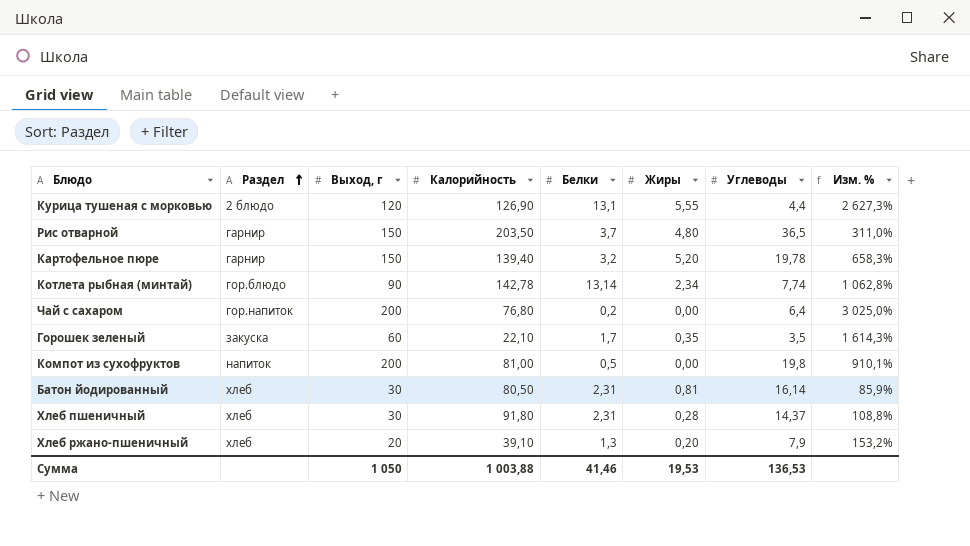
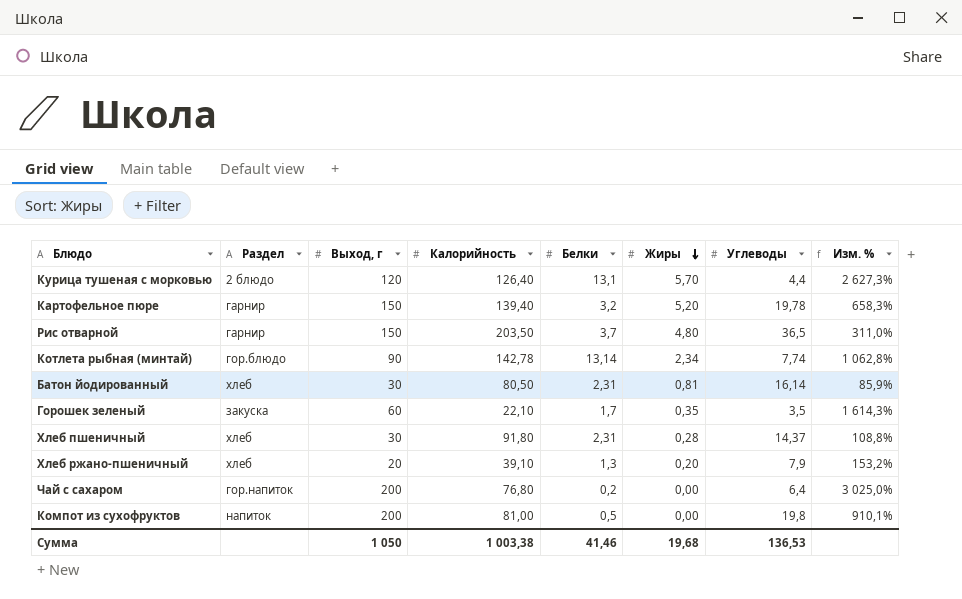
row order: Раздел ascending -> Жиры descending
Курица тушеная с морковью | Калорийность: 126,90 -> 126,40
Курица тушеная с морковью | Жиры: 5,55 -> 5,70
Сумма | Калорийность: 1 003,88 -> 1 003,38
Сумма | Жиры: 19,53 -> 19,68

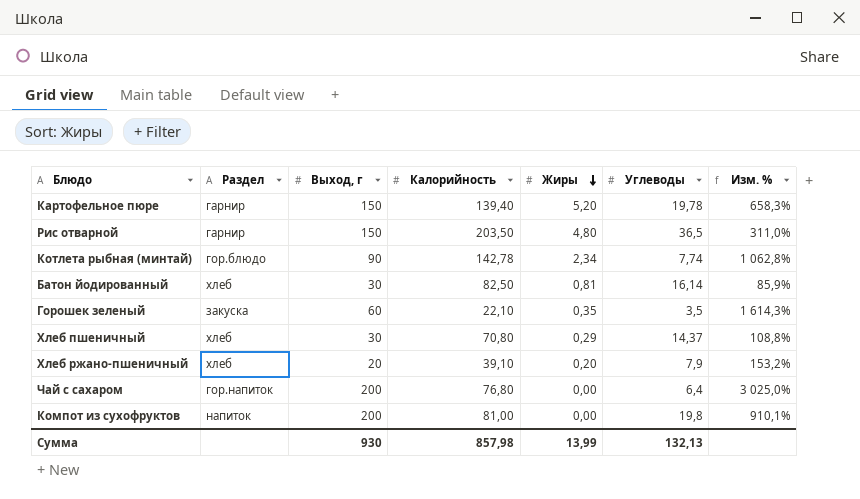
column Белки | position: 5 -> none
row Курица тушеная с морковью: 2 блюдо | 120 | 126,40 | 13,1 | 5,70 | 4,4 | 2 627,3% -> none
Батон йодированный | Калорийность: 80,50 -> 82,50
Хлеб пшеничный | Калорийность: 91,80 -> 70,80
Хлеб пшеничный | Жиры: 0,28 -> 0,29
Сумма | Выход, г: 1 050 -> 930
Сумма | Калорийность: 1 003,38 -> 857,98
Сумма | Жиры: 19,68 -> 13,99
Сумма | Углеводы: 136,53 -> 132,13

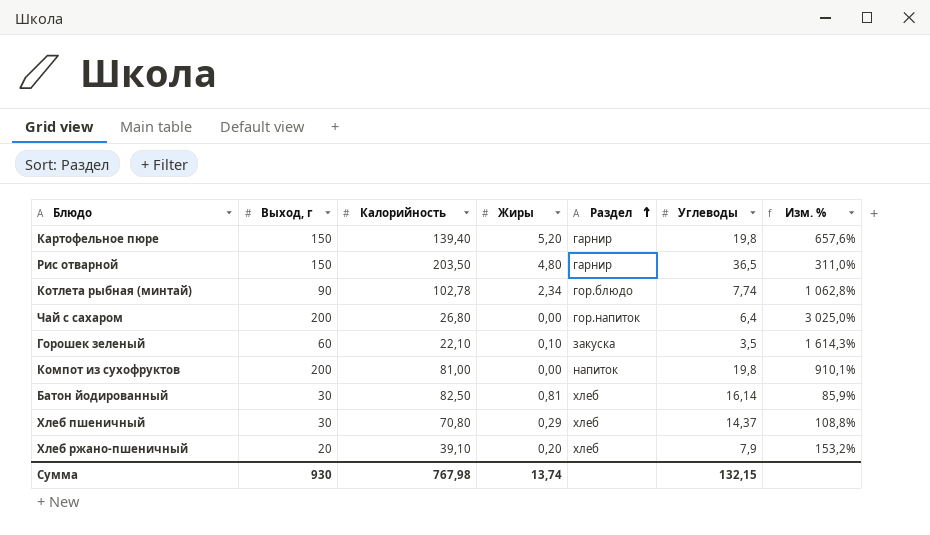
row order: Жиры descending -> Раздел ascending
column Раздел | position: 2 -> 5
Картофельное пюре | Углеводы: 19,78 -> 19,8
Картофельное пюре | Изм. %: 658,3% -> 657,6%
Котлета рыбная (минтай) | Калорийность: 142,78 -> 102,78
Чай с сахаром | Калорийность: 76,80 -> 26,80
Горошек зеленый | Жиры: 0,35 -> 0,10
Сумма | Калорийность: 857,98 -> 767,98
Сумма | Жиры: 13,99 -> 13,74
Сумма | Углеводы: 132,13 -> 132,15

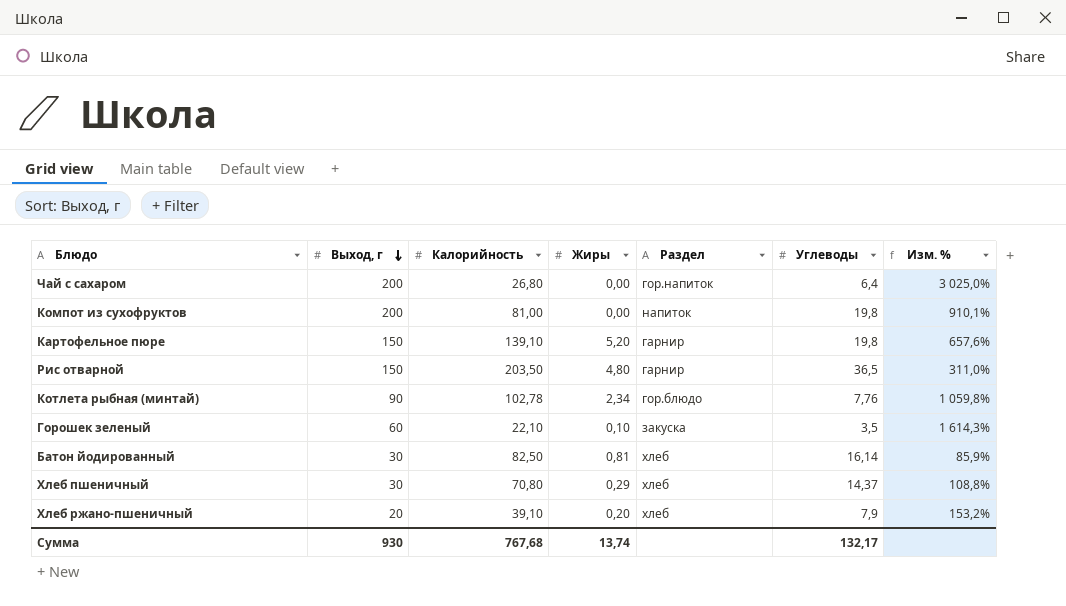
row order: Раздел ascending -> Выход, г descending
Картофельное пюре | Калорийность: 139,40 -> 139,10
Котлета рыбная (минтай) | Углеводы: 7,74 -> 7,76
Котлета рыбная (минтай) | Изм. %: 1 062,8% -> 1 059,8%
Сумма | Калорийность: 767,98 -> 767,68
Сумма | Углеводы: 132,15 -> 132,17

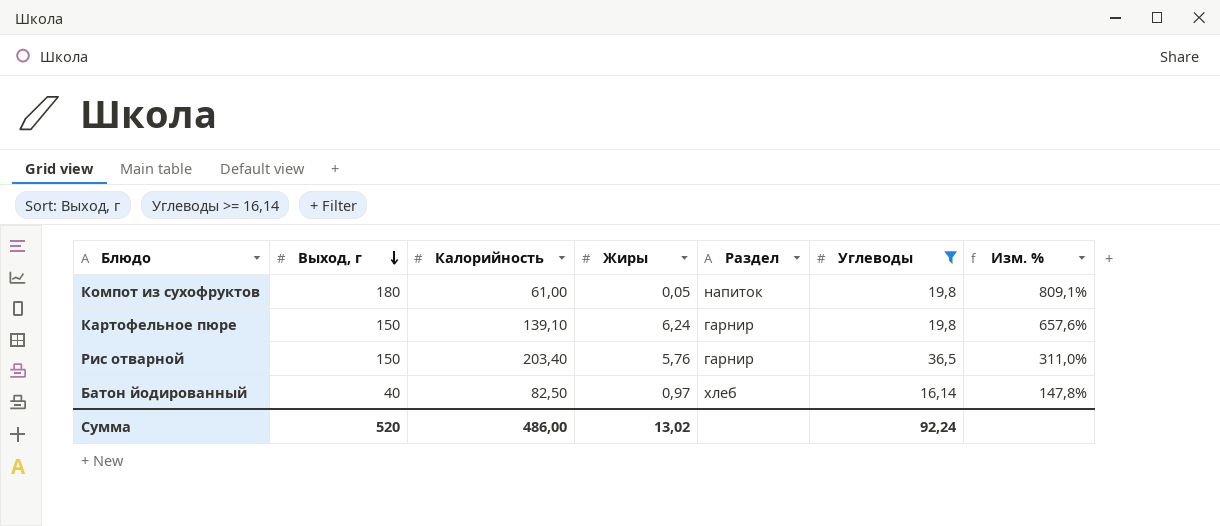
filter: none -> Углеводы >= 16,14
Компот из сухофруктов | Выход, г: 200 -> 180
Компот из сухофруктов | Калорийность: 81,00 -> 61,00
Компот из сухофруктов | Жиры: 0,00 -> 0,05
Компот из сухофруктов | Изм. %: 910,1% -> 809,1%
Картофельное пюре | Жиры: 5,20 -> 6,24
Рис отварной | Калорийность: 203,50 -> 203,40
Рис отварной | Жиры: 4,80 -> 5,76
Батон йодированный | Выход, г: 30 -> 40
Батон йодированный | Жиры: 0,81 -> 0,97
Батон йодированный | Изм. %: 85,9% -> 147,8%
Сумма | Выход, г: 930 -> 520
Сумма | Калорийность: 767,68 -> 486,00
Сумма | Жиры: 13,74 -> 13,02
Сумма | Углеводы: 132,17 -> 92,24

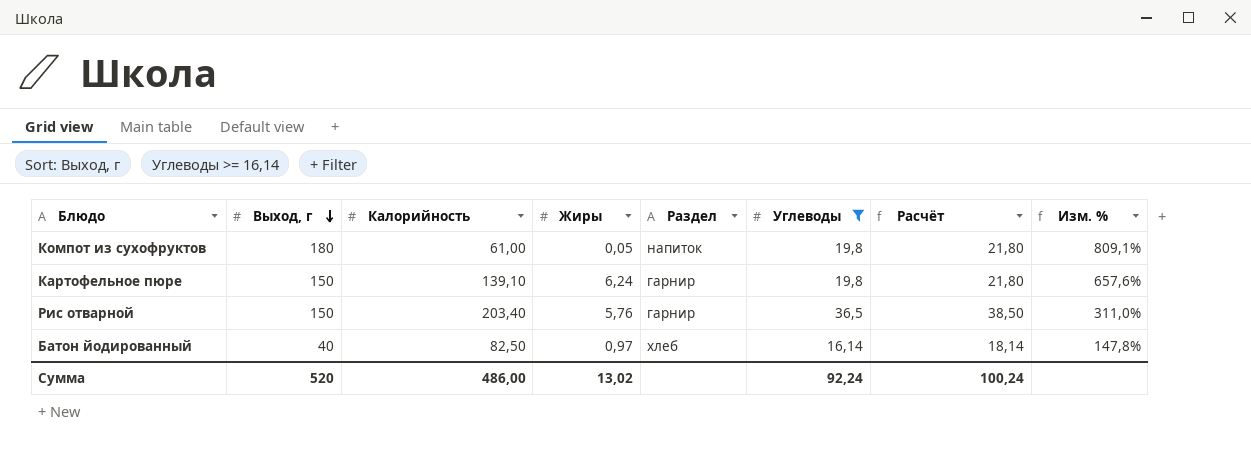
column Расчёт | formula: none -> [Углеводы] + 2

